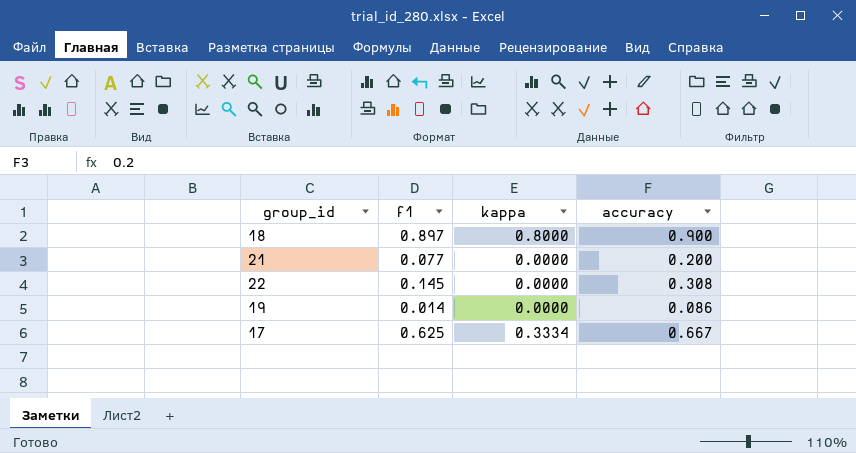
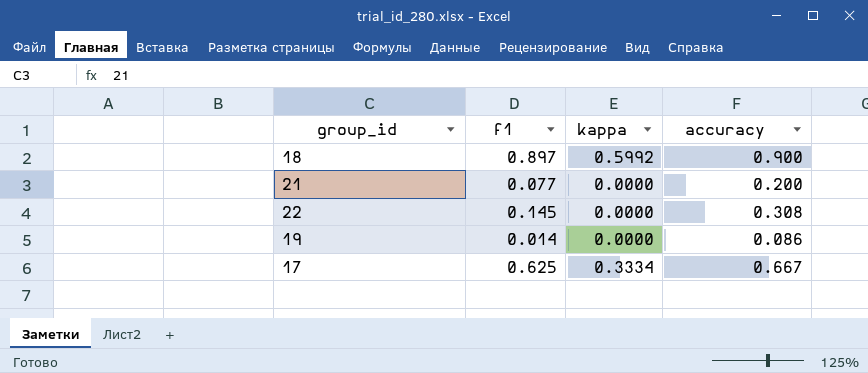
18 | kappa: 0.8000 -> 0.5992

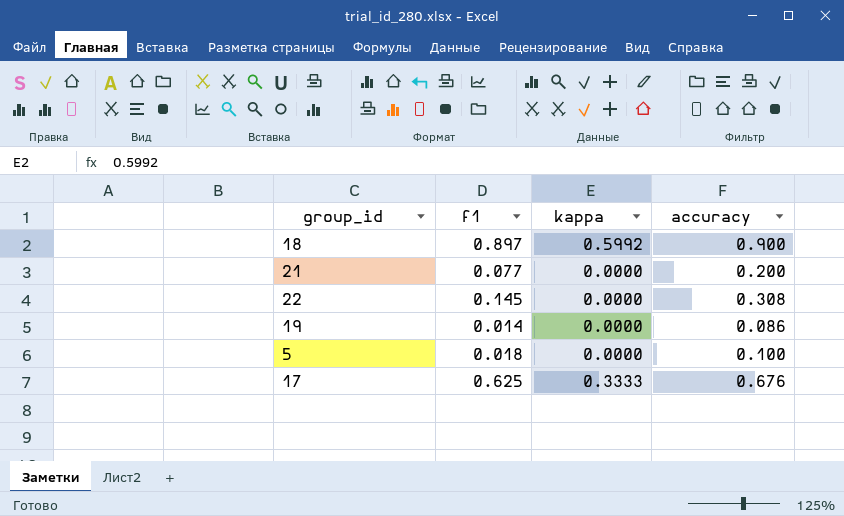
row 5: none -> 0.018 | 0.0000 | 0.100
17 | kappa: 0.3334 -> 0.3333
17 | accuracy: 0.667 -> 0.676

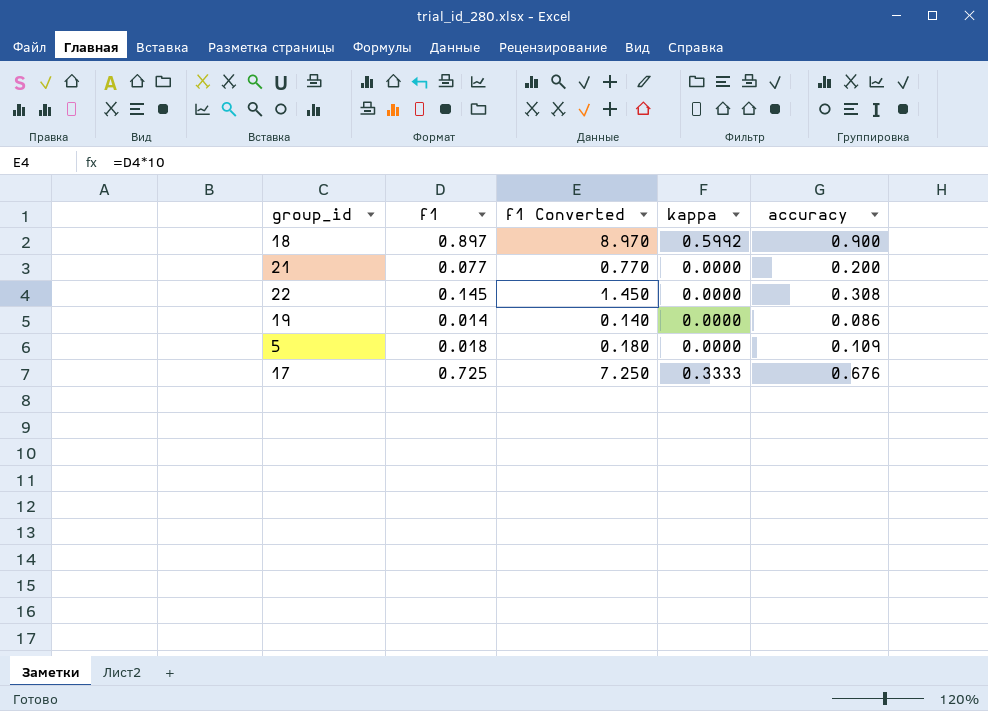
column f1 Converted | formula: none -> [f1] * 10
5 | accuracy: 0.100 -> 0.109
17 | f1: 0.625 -> 0.725

